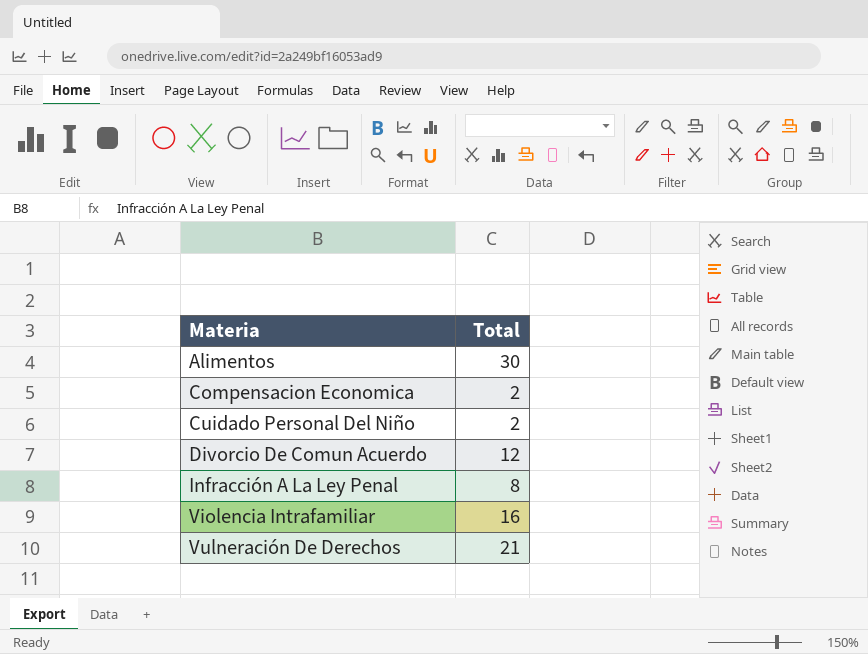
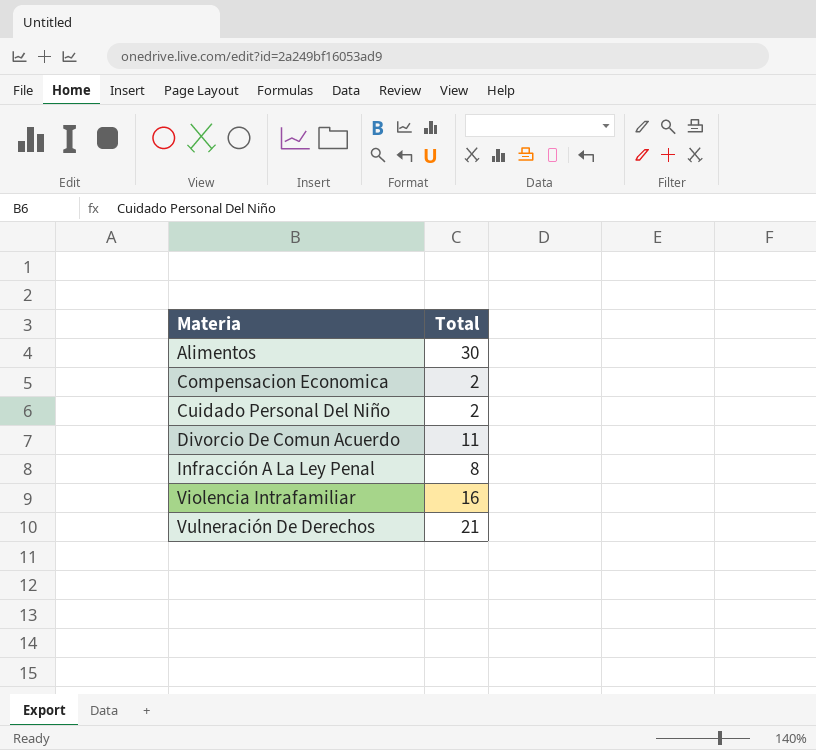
Divorcio De Comun Acuerdo | Total: 12 -> 11

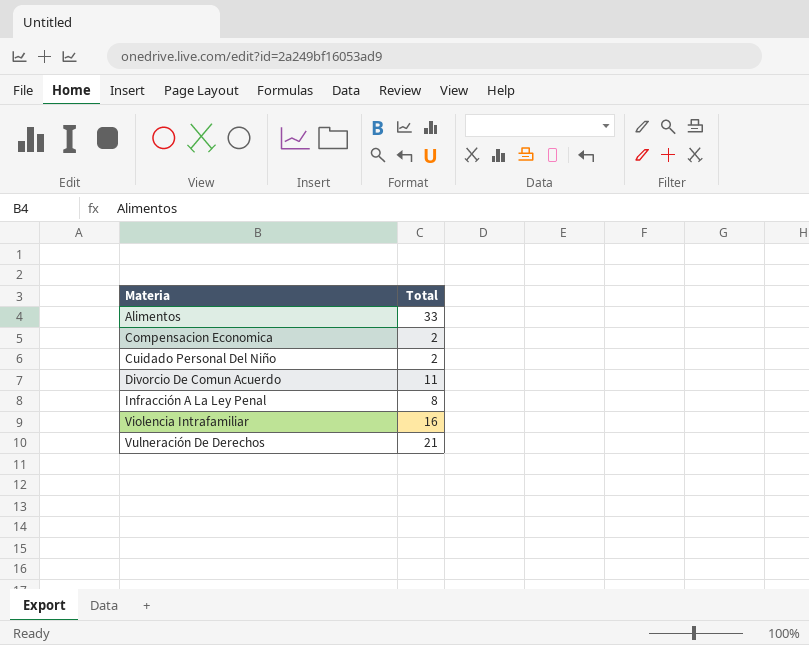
Alimentos | Total: 30 -> 33

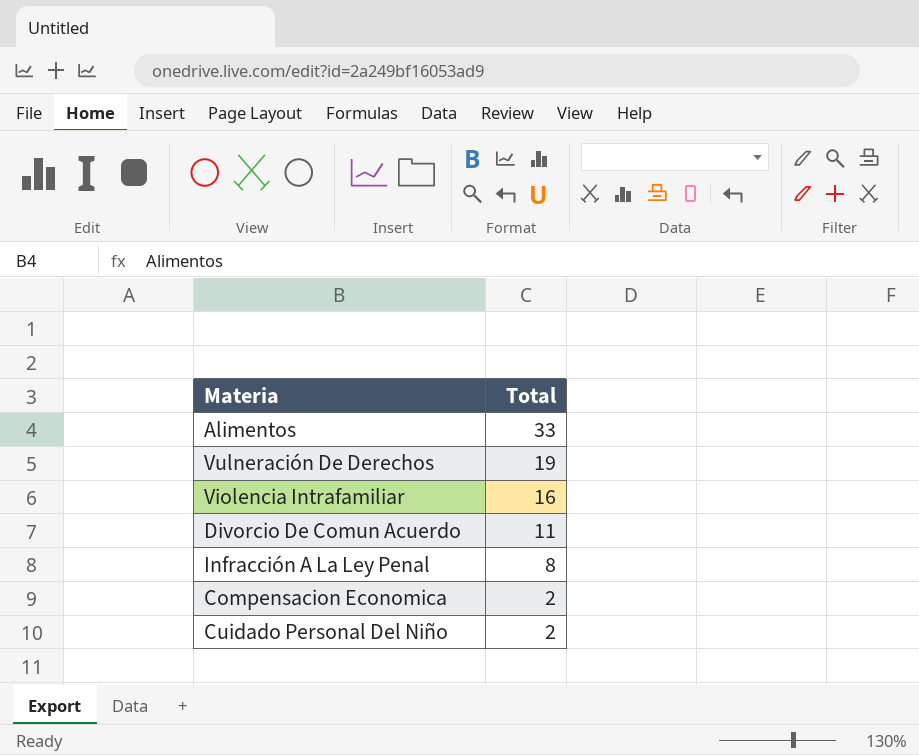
row order: Materia ascending -> Total descending
Vulneración De Derechos | Total: 21 -> 19

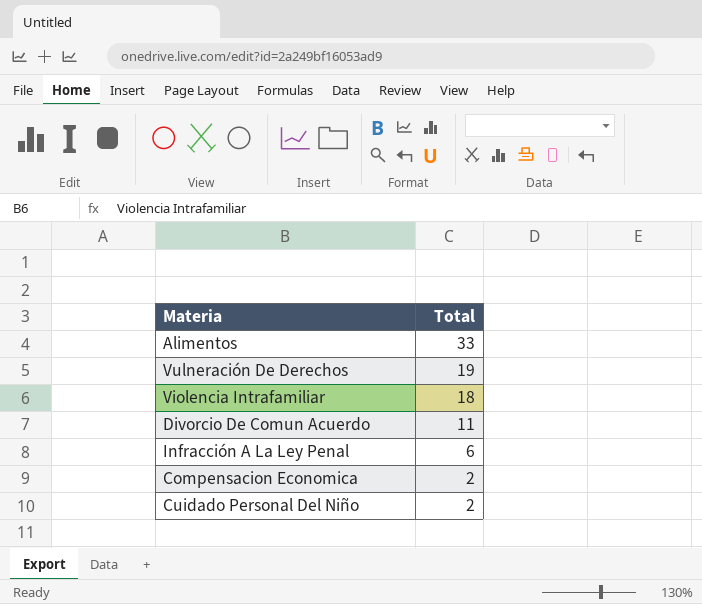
Violencia Intrafamiliar | Total: 16 -> 18
Infracción A La Ley Penal | Total: 8 -> 6

